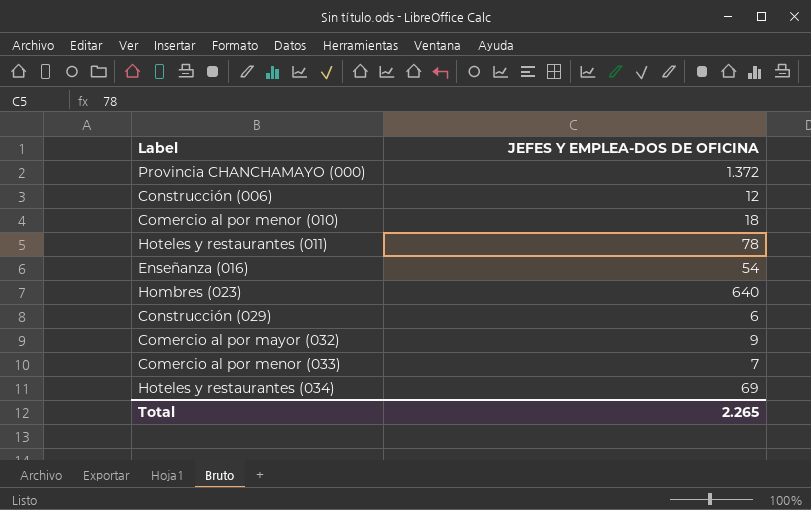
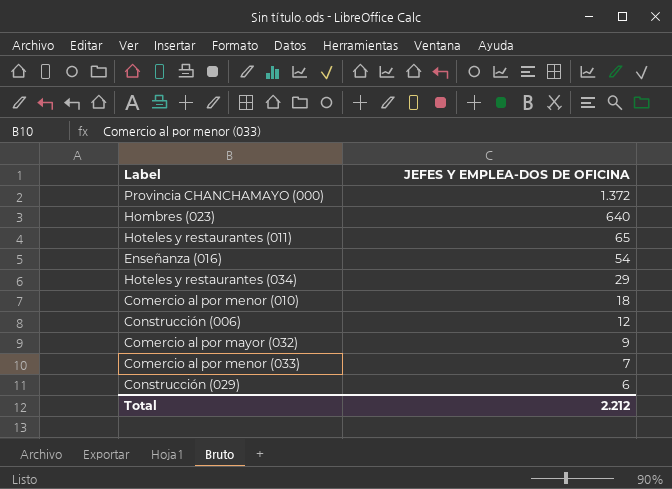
row order: none -> JEFES Y EMPLEA-DOS DE OFICINA descending
Hoteles y restaurantes (011) | JEFES Y EMPLEA-DOS DE OFICINA: 78 -> 65
Hoteles y restaurantes (034) | JEFES Y EMPLEA-DOS DE OFICINA: 69 -> 29
Total | JEFES Y EMPLEA-DOS DE OFICINA: 2.265 -> 2.212

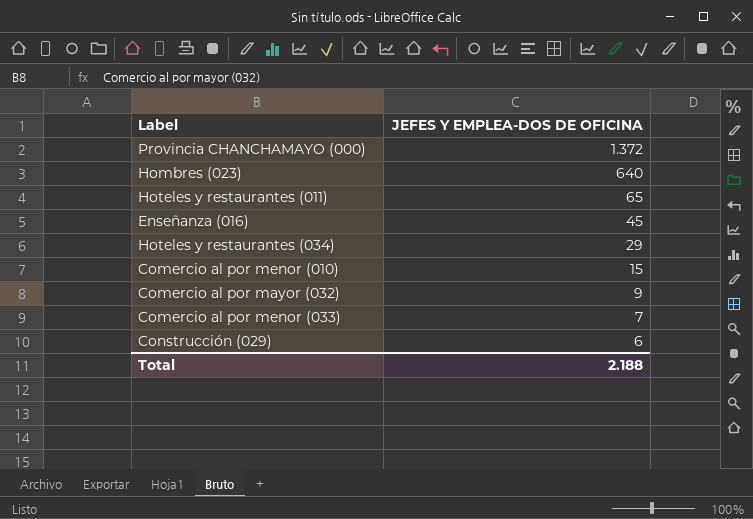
row Construcción (006): 12 -> none
Enseñanza (016) | JEFES Y EMPLEA-DOS DE OFICINA: 54 -> 45
Comercio al por menor (010) | JEFES Y EMPLEA-DOS DE OFICINA: 18 -> 15
Total | JEFES Y EMPLEA-DOS DE OFICINA: 2.212 -> 2.188

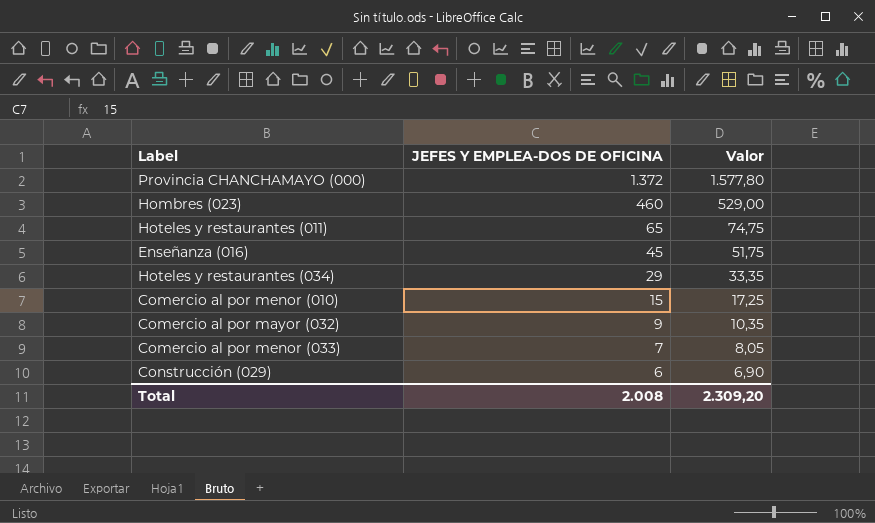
column Valor | formula: none -> [JEFES Y EMPLEA-DOS DE OFICINA] * 1,15
Hombres (023) | JEFES Y EMPLEA-DOS DE OFICINA: 640 -> 460
Total | JEFES Y EMPLEA-DOS DE OFICINA: 2.188 -> 2.008

